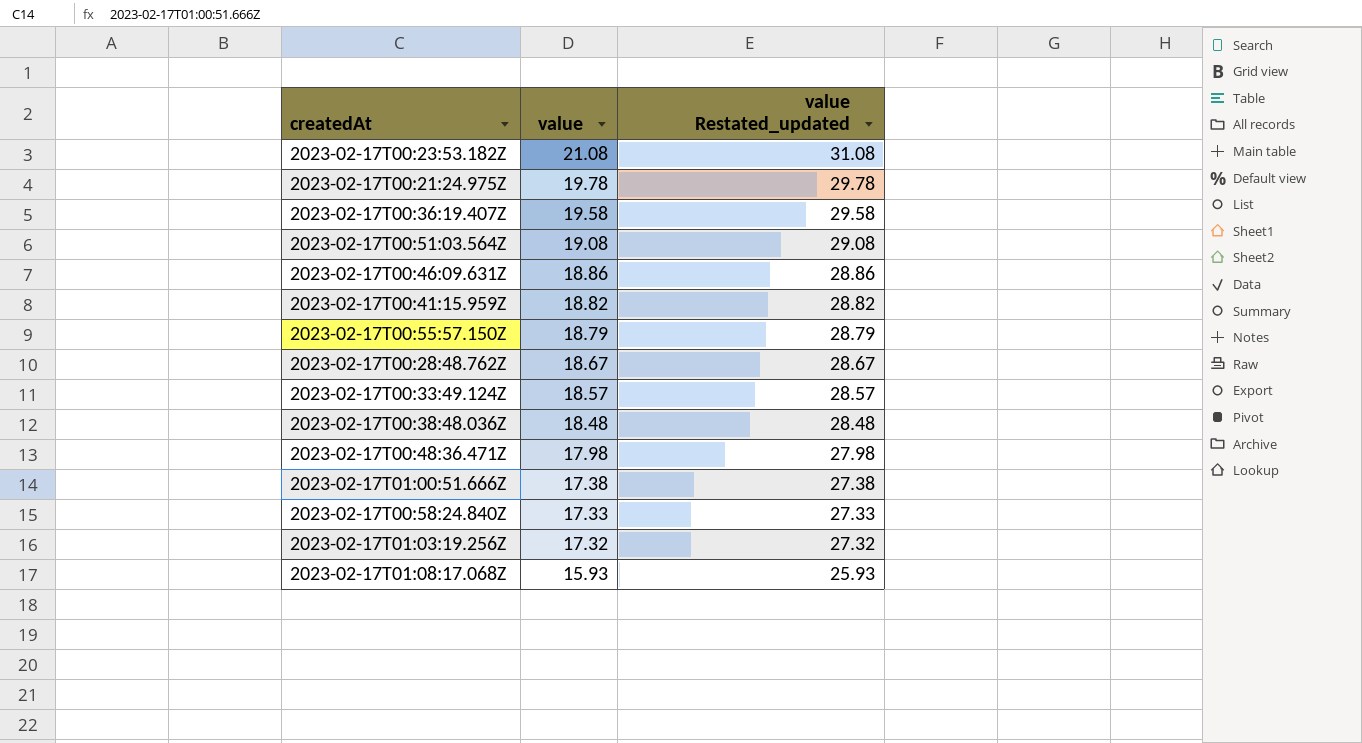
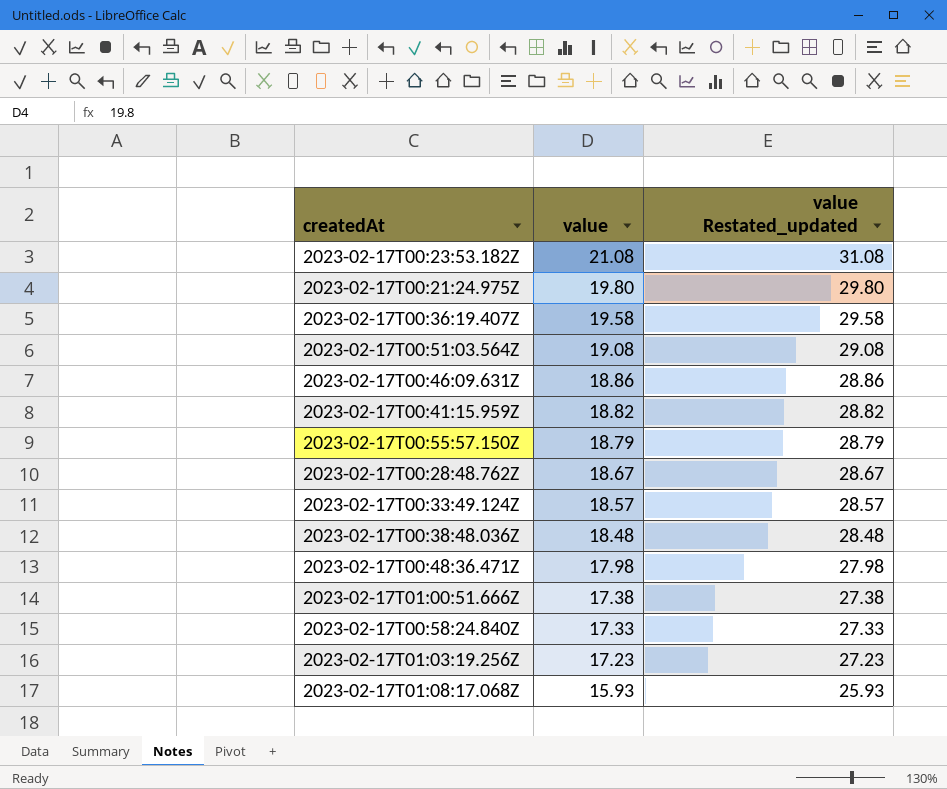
2023-02-17T00:21:24.975Z | value: 19.78 -> 19.80
2023-02-17T00:21:24.975Z | value Restated_updated: 29.78 -> 29.80
2023-02-17T01:03:19.256Z | value: 17.32 -> 17.23
2023-02-17T01:03:19.256Z | value Restated_updated: 27.32 -> 27.23

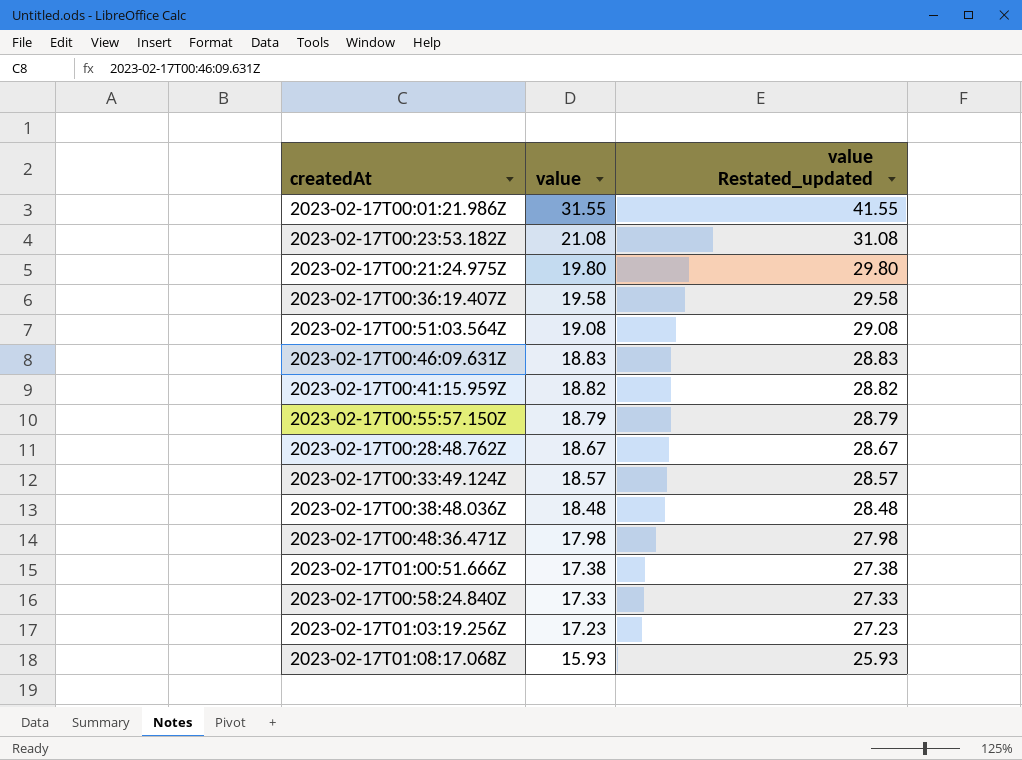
row 2023-02-17T00:01:21.986Z: none -> 31.55 | 41.55
2023-02-17T00:46:09.631Z | value: 18.86 -> 18.83
2023-02-17T00:46:09.631Z | value Restated_updated: 28.86 -> 28.83

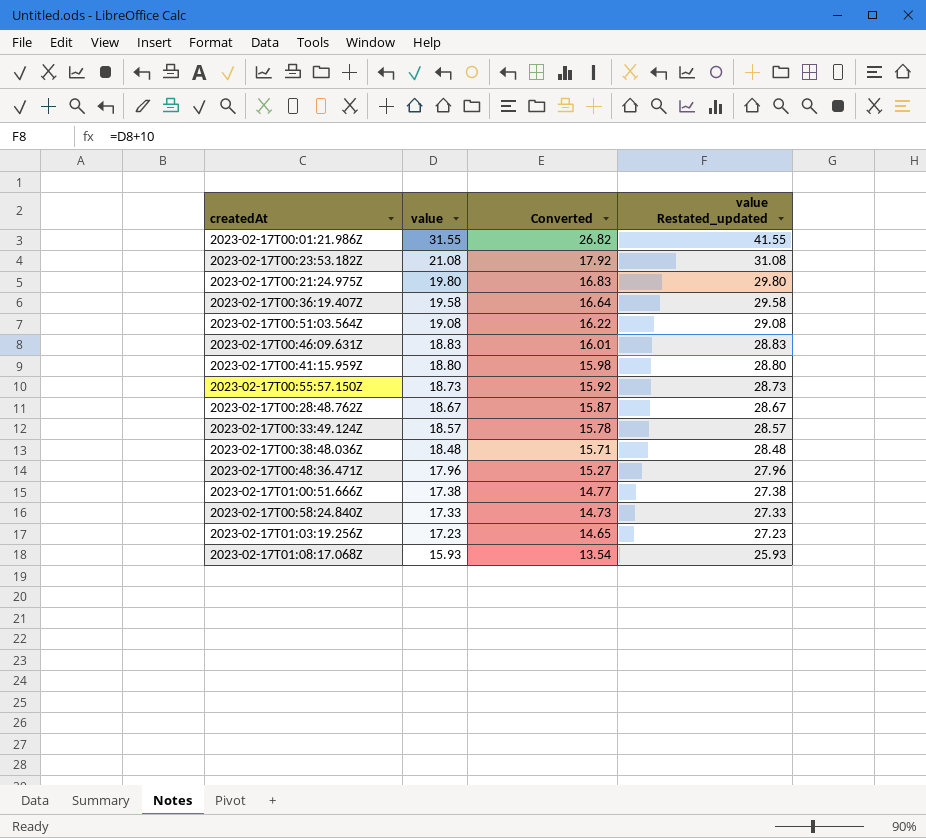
column Converted | formula: none -> [value] * 0.85
2023-02-17T00:41:15.959Z | value: 18.82 -> 18.80
2023-02-17T00:41:15.959Z | value Restated_updated: 28.82 -> 28.80
2023-02-17T00:55:57.150Z | value: 18.79 -> 18.73
2023-02-17T00:55:57.150Z | value Restated_updated: 28.79 -> 28.73
2023-02-17T00:48:36.471Z | value: 17.98 -> 17.96
2023-02-17T00:48:36.471Z | value Restated_updated: 27.98 -> 27.96

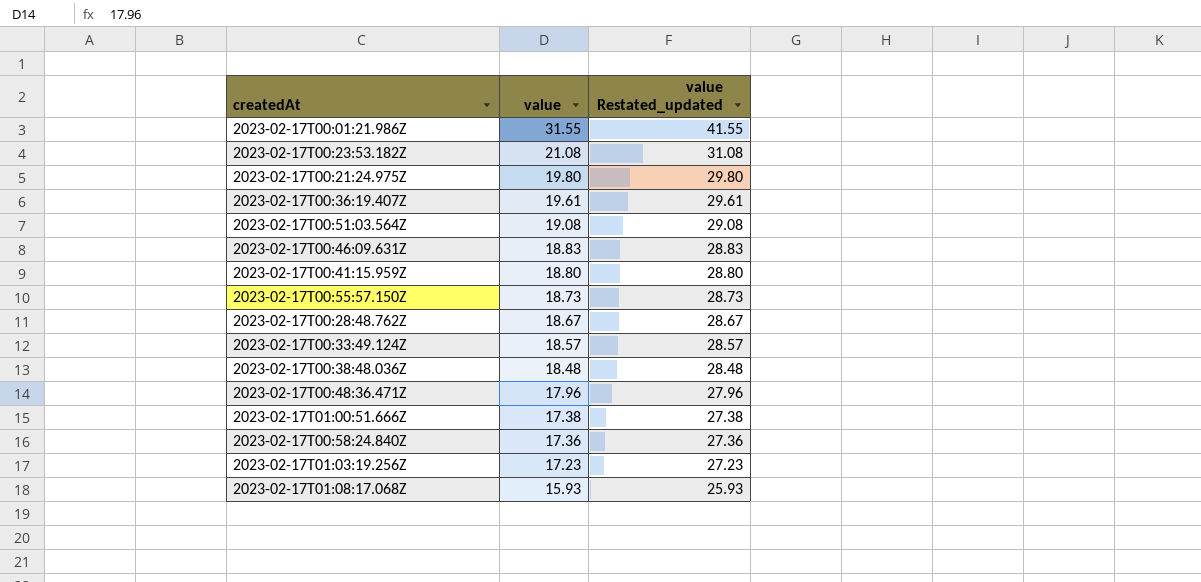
column Converted | formula: [value] * 0.85 -> none
2023-02-17T00:36:19.407Z | value: 19.58 -> 19.61
2023-02-17T00:36:19.407Z | value Restated_updated: 29.58 -> 29.61
2023-02-17T00:58:24.840Z | value: 17.33 -> 17.36
2023-02-17T00:58:24.840Z | value Restated_updated: 27.33 -> 27.36

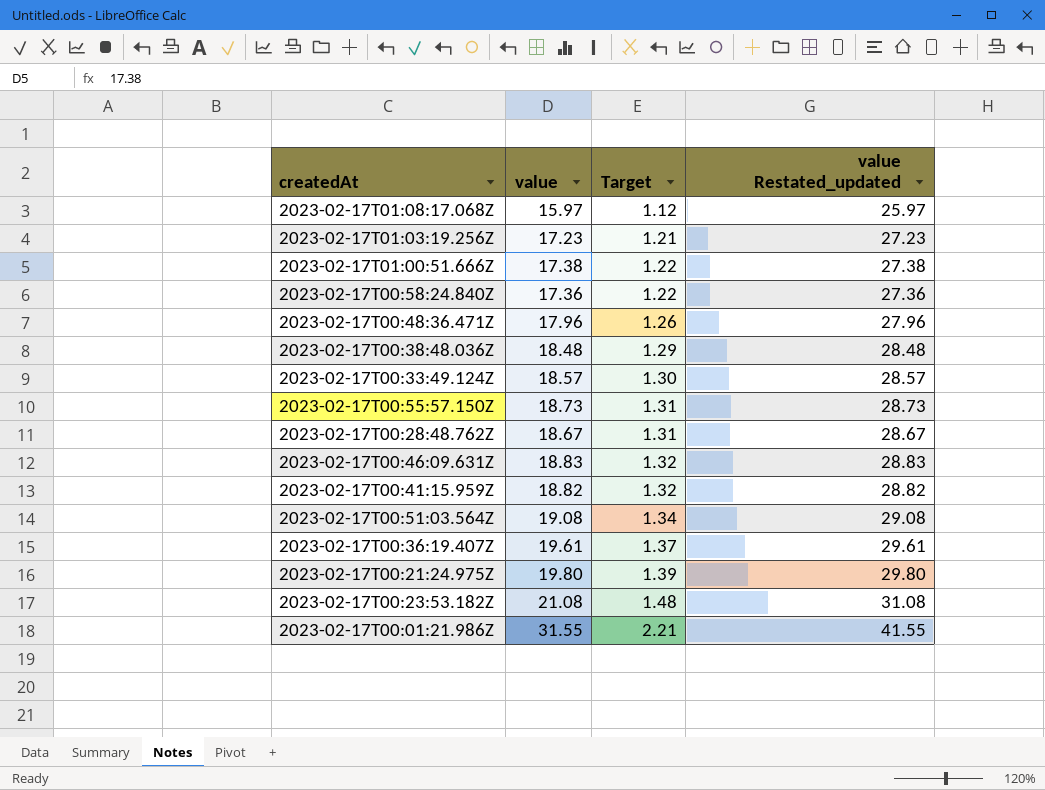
row order: value descending -> Target ascending
column Target | formula: none -> [value] * 0.07
2023-02-17T01:08:17.068Z | value: 15.93 -> 15.97
2023-02-17T01:08:17.068Z | value Restated_updated: 25.93 -> 25.97
2023-02-17T00:41:15.959Z | value: 18.80 -> 18.82
2023-02-17T00:41:15.959Z | value Restated_updated: 28.80 -> 28.82

